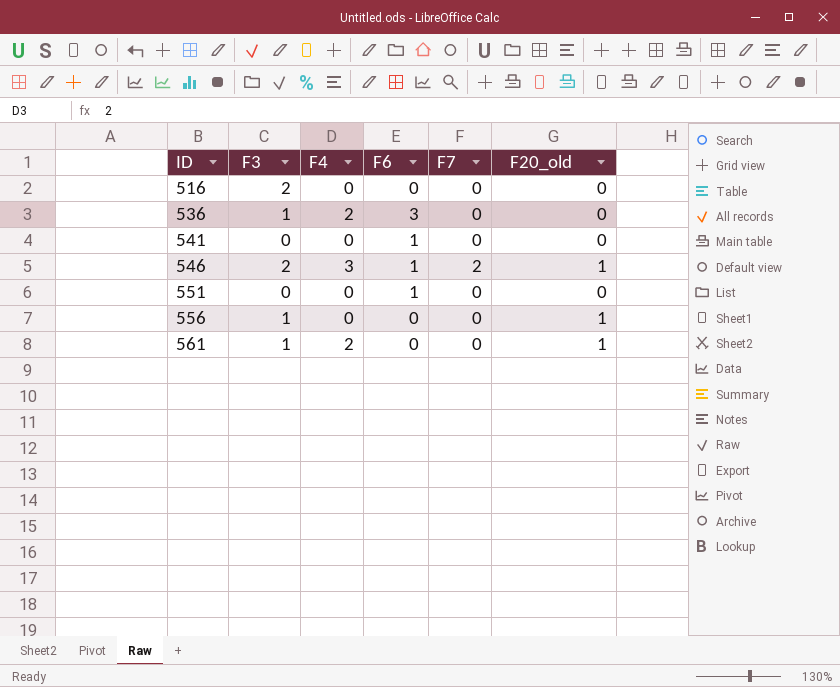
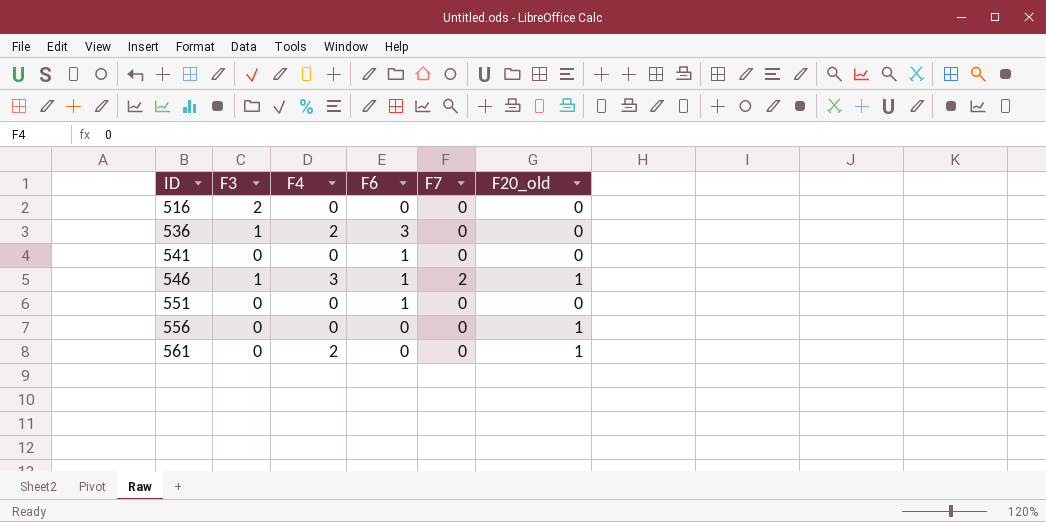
546 | F3: 2 -> 1
556 | F3: 1 -> 0
561 | F3: 1 -> 0

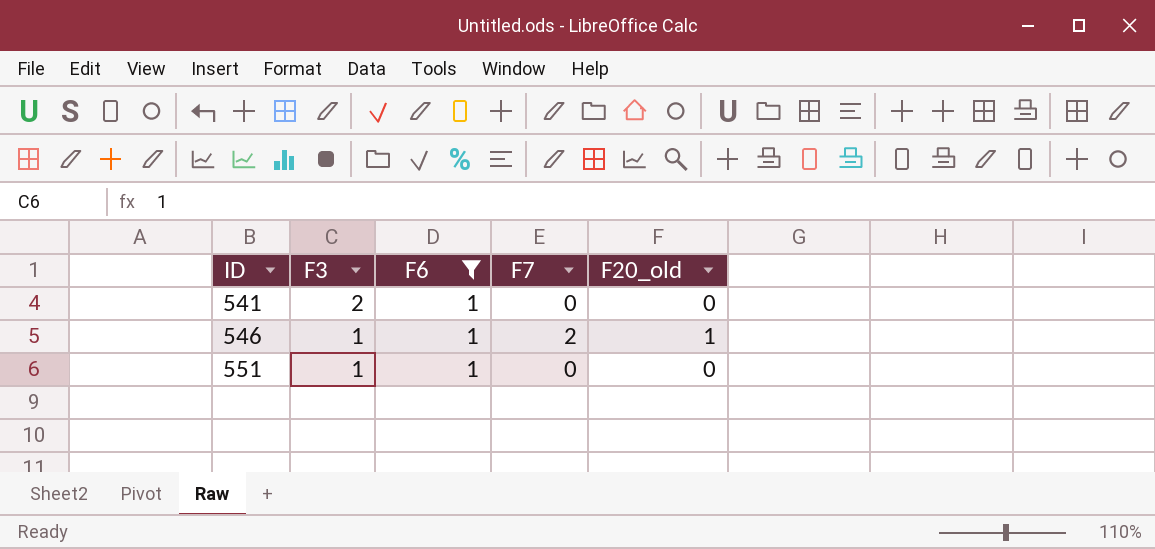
filter: none -> F6 = 1
column F4 | position: 3 -> none
541 | F3: 0 -> 2
551 | F3: 0 -> 1

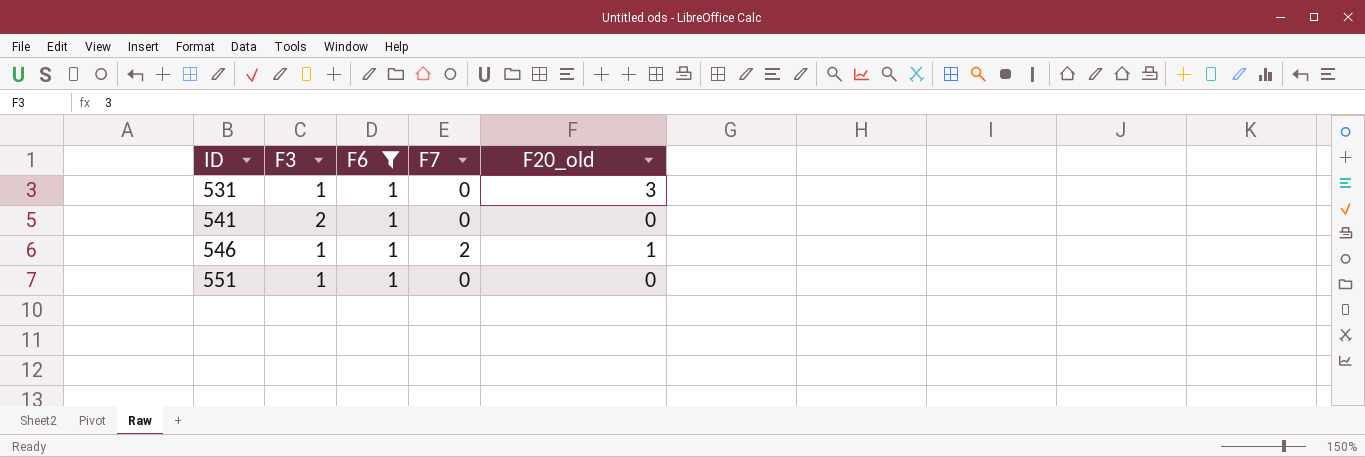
row 531: none -> 1 | 1 | 0 | 3

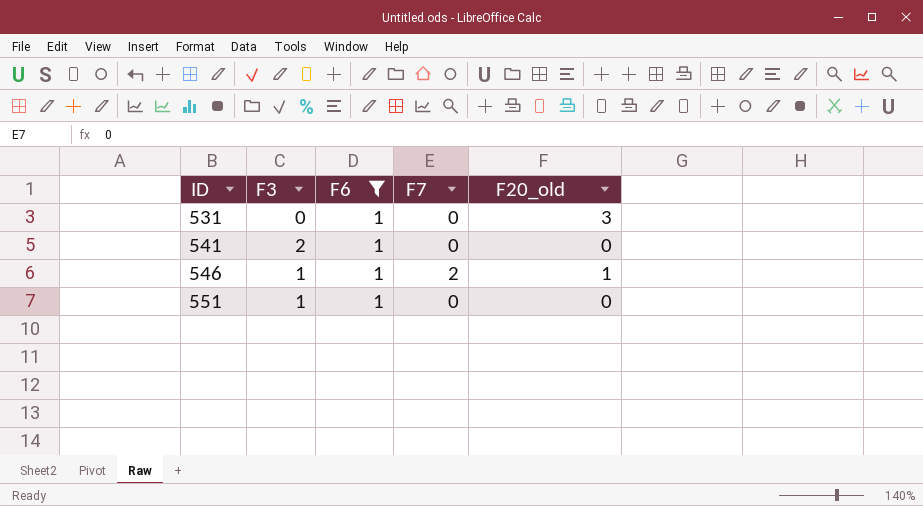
531 | F3: 1 -> 0

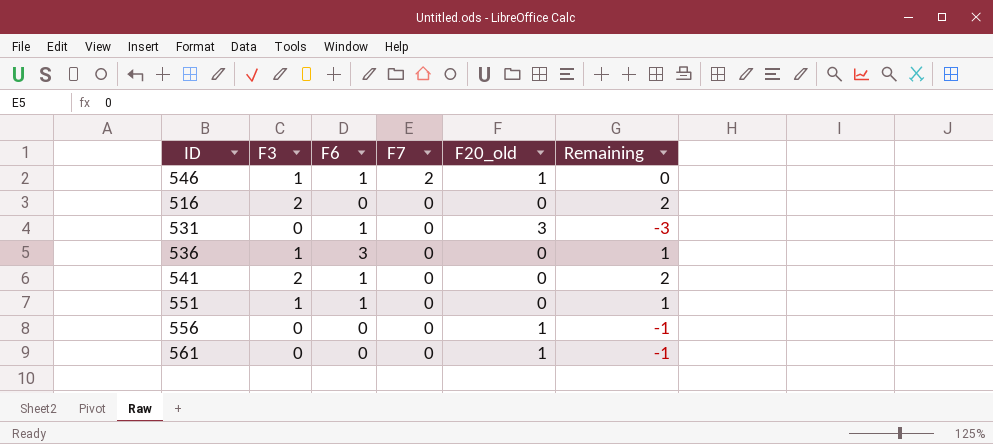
filter: F6 = 1 -> none
row order: ID ascending -> F7 descending
column Remaining | formula: none -> [F3] - [F20_old]

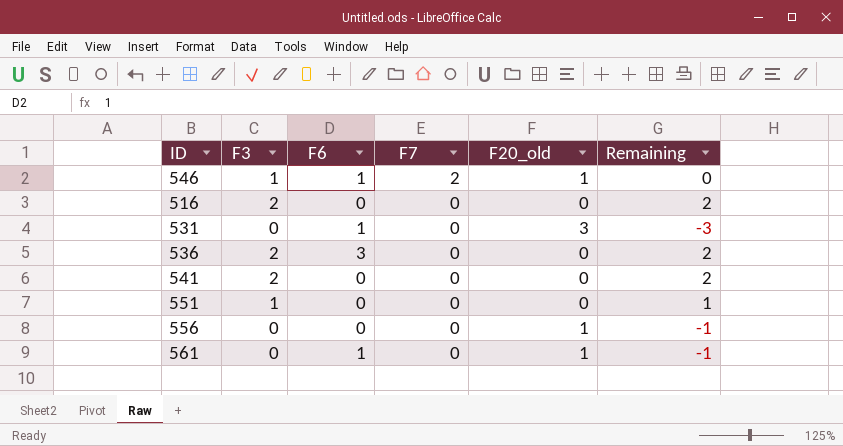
536 | F3: 1 -> 2
536 | Remaining: 1 -> 2
541 | F6: 1 -> 0
551 | F6: 1 -> 0
561 | F6: 0 -> 1

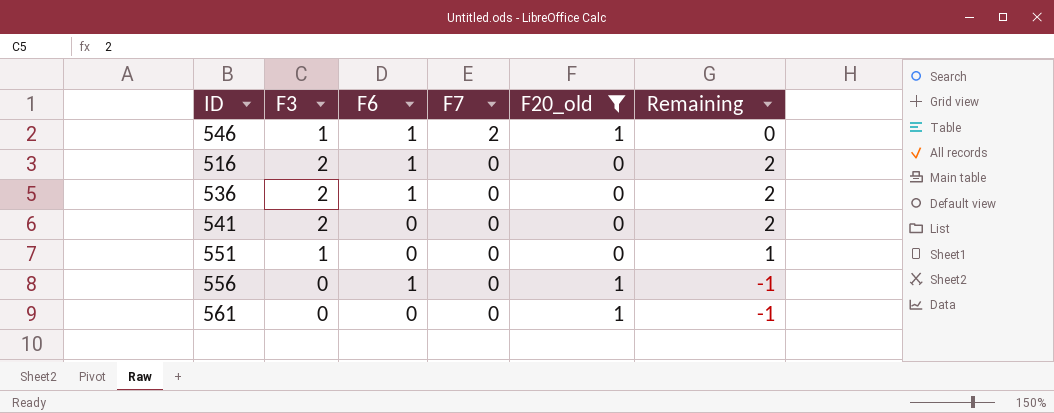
filter: none -> F20_old != 3
516 | F6: 0 -> 1
536 | F6: 3 -> 1
556 | F6: 0 -> 1
561 | F6: 1 -> 0

